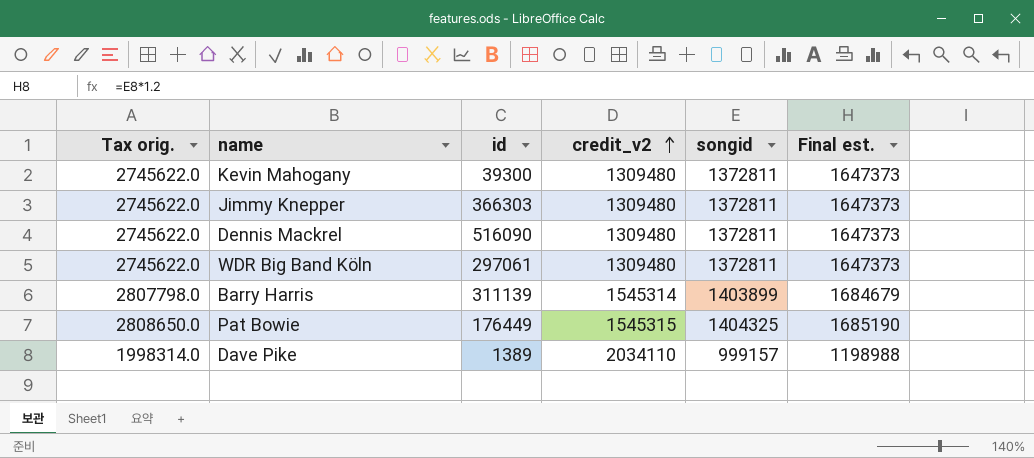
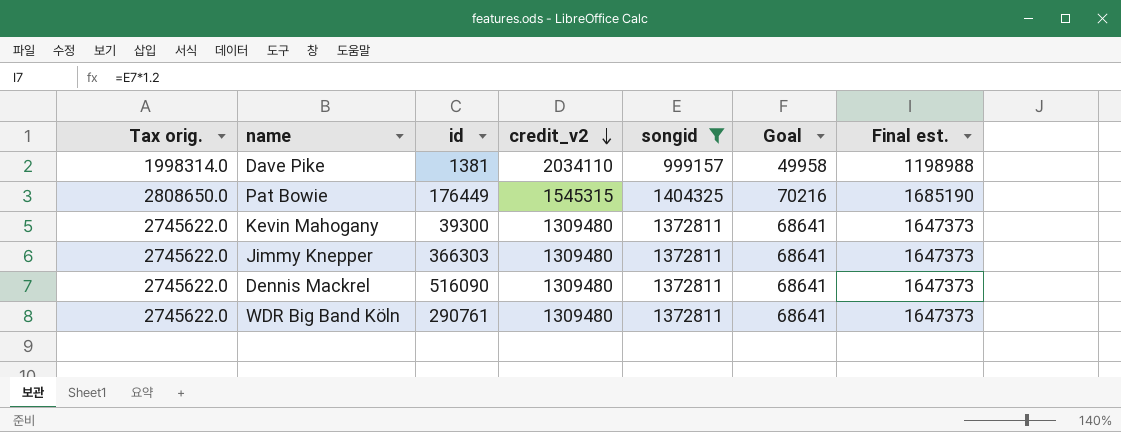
filter: none -> songid != 1403899
row order: credit_v2 ascending -> credit_v2 descending
column Goal | formula: none -> [songid] * 0.05
Dave Pike | id: 1389 -> 1381
WDR Big Band Köln | id: 297061 -> 290761

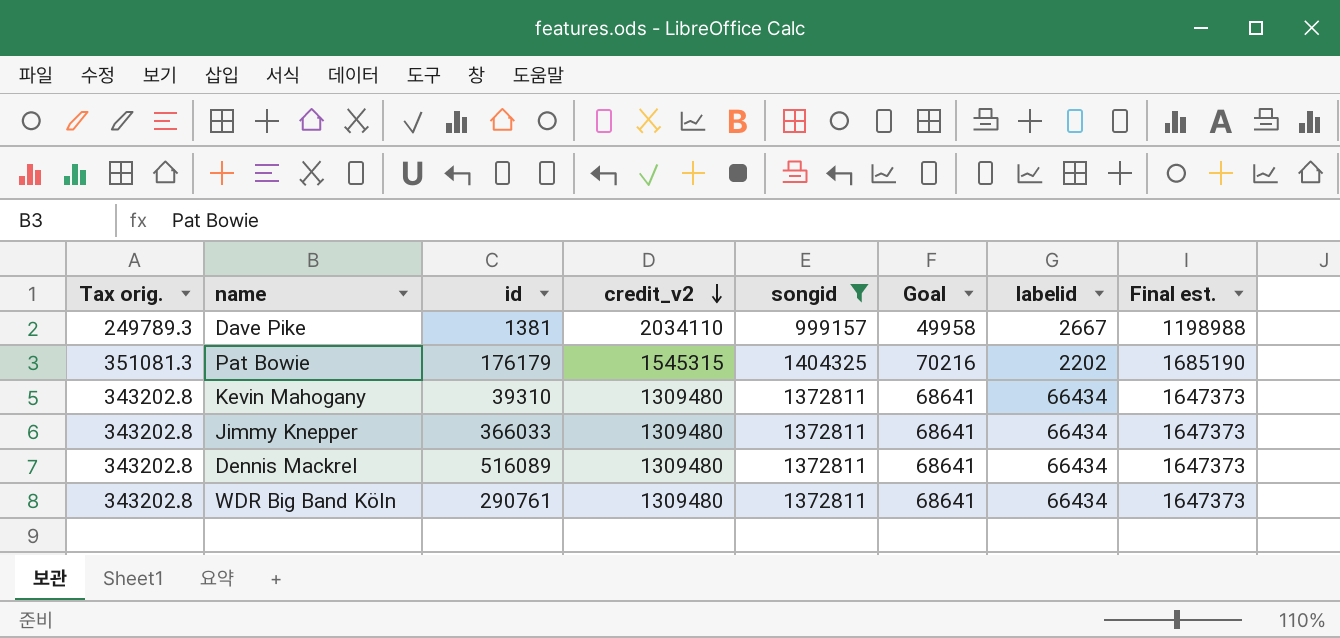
column Tax orig. | formula: [songid] * 2 -> [songid] * 0.25
column labelid | position: none -> 7
Pat Bowie | id: 176449 -> 176179
Kevin Mahogany | id: 39300 -> 39310
Jimmy Knepper | id: 366303 -> 366033
Dennis Mackrel | id: 516090 -> 516089

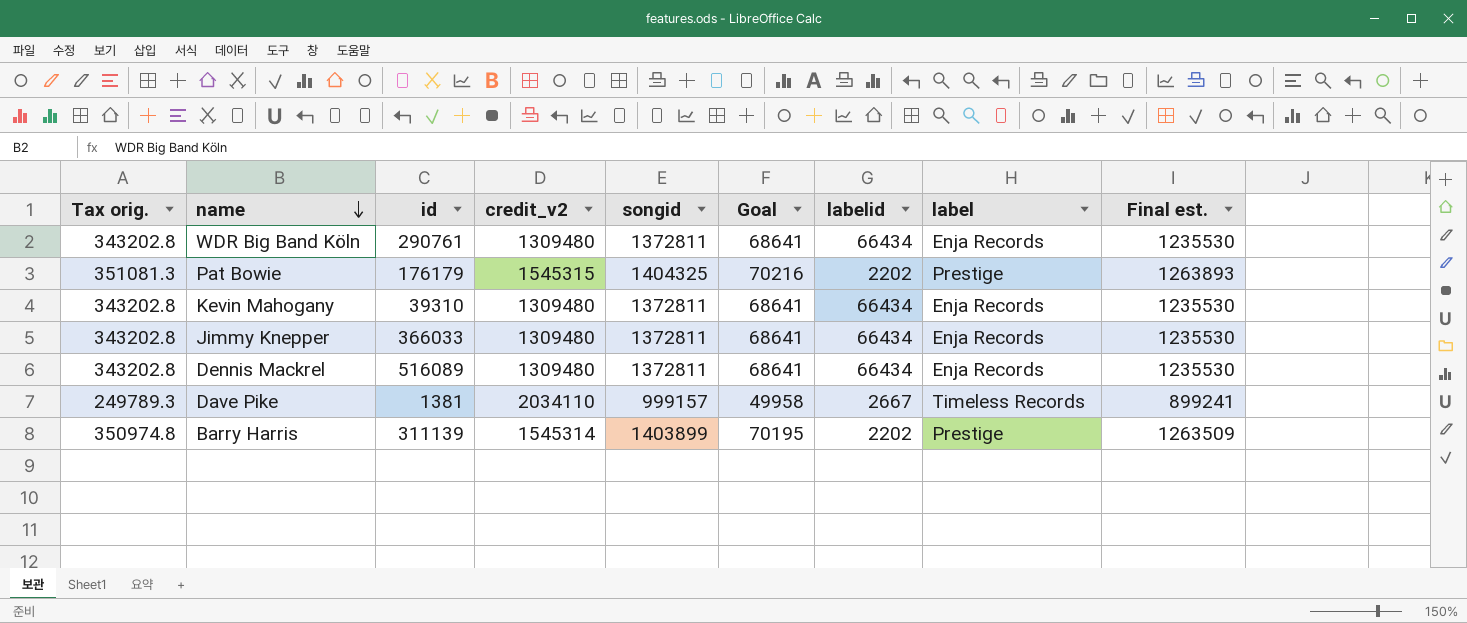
filter: songid != 1403899 -> none
row order: credit_v2 descending -> name descending
column label | position: none -> 8
column Final est. | formula: [songid] * 1.2 -> [songid] * 0.9

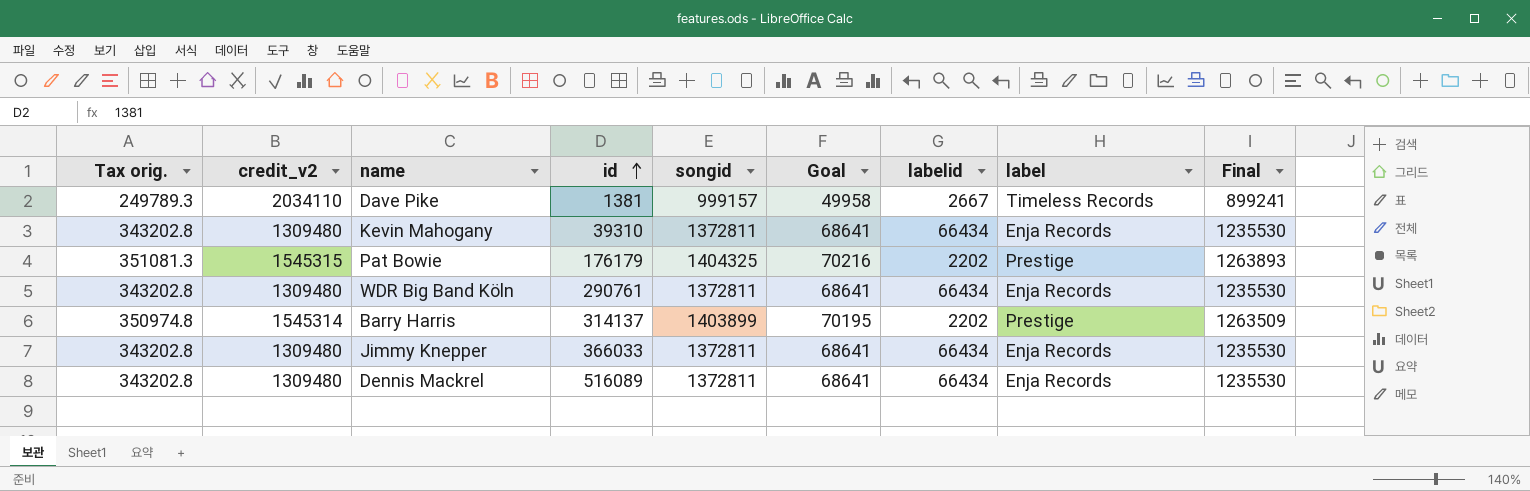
row order: name descending -> id ascending
column credit_v2 | position: 4 -> 2
column name: Final est. -> Final
Barry Harris | id: 311139 -> 314137

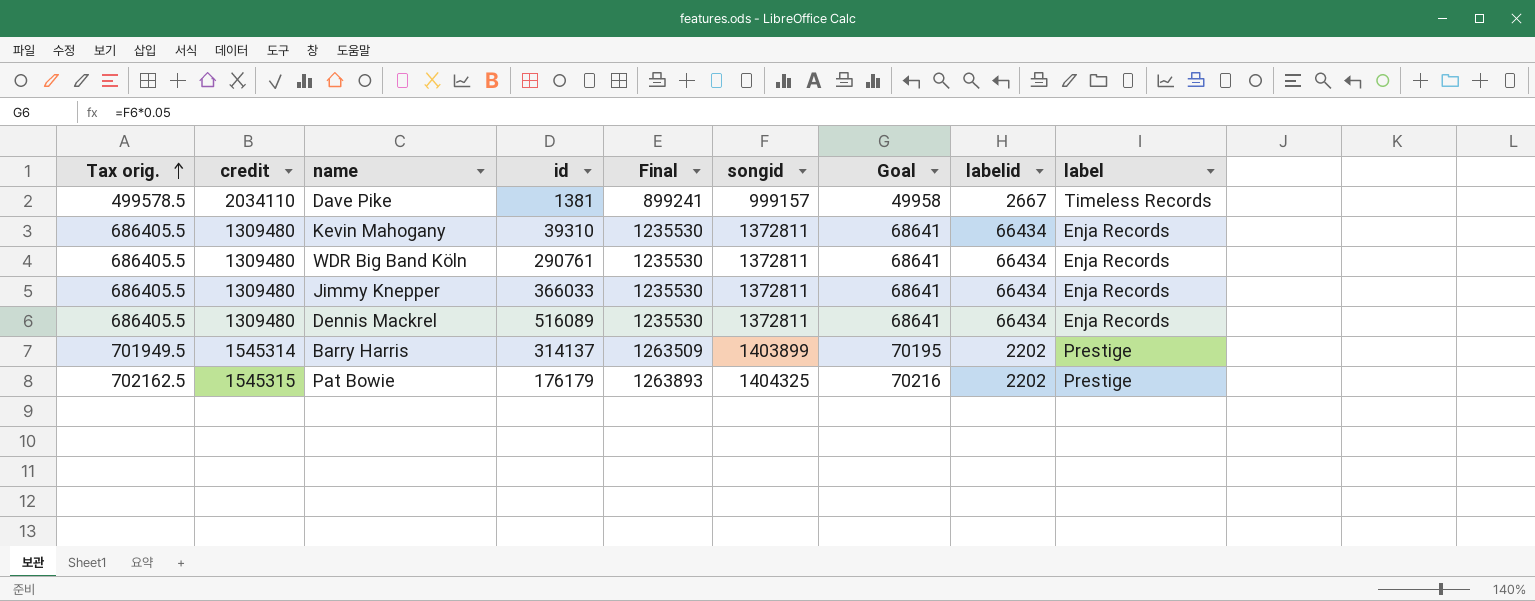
row order: id ascending -> Tax orig. ascending
column Tax orig. | formula: [songid] * 0.25 -> [songid] * 0.5
column name: credit_v2 -> credit
column Final | position: 9 -> 5

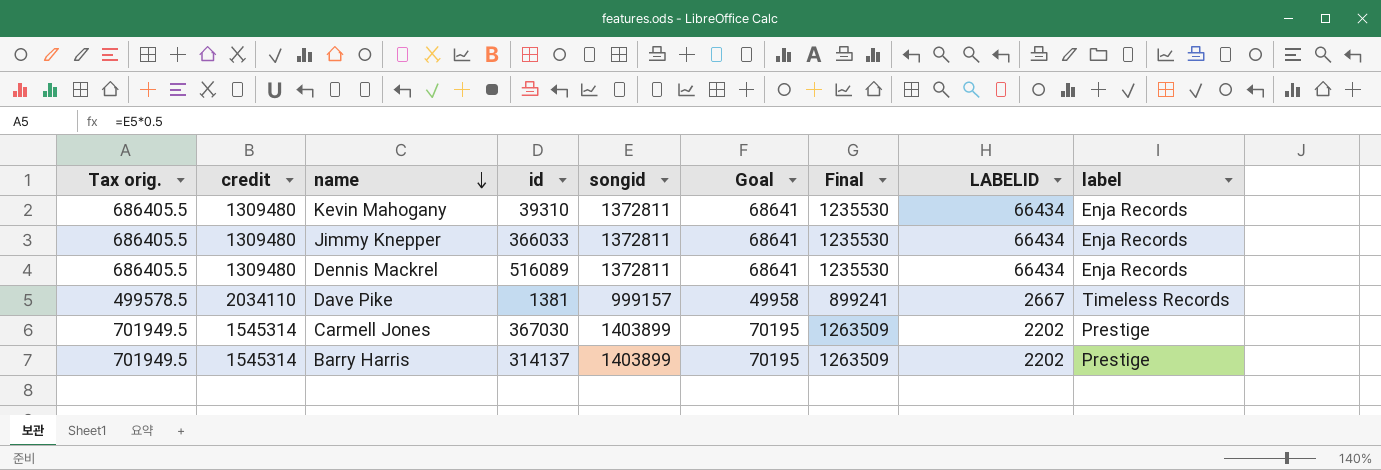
row order: Tax orig. ascending -> name descending
column Final | position: 5 -> 7
column name: labelid -> LABELID
row WDR Big Band Köln: 686405.5 | 1309480 | 290761 | 1235530 | 1372811 | 68641 | 66434 | Enja Records -> none
row Pat Bowie: 702162.5 | 1545315 | 176179 | 1263893 | 1404325 | 70216 | 2202 | Prestige -> none
row Carmell Jones: none -> 701949.5 | 1545314 | 367030 | 1403899 | 70195 | 1263509 | 2202 | Prestige

